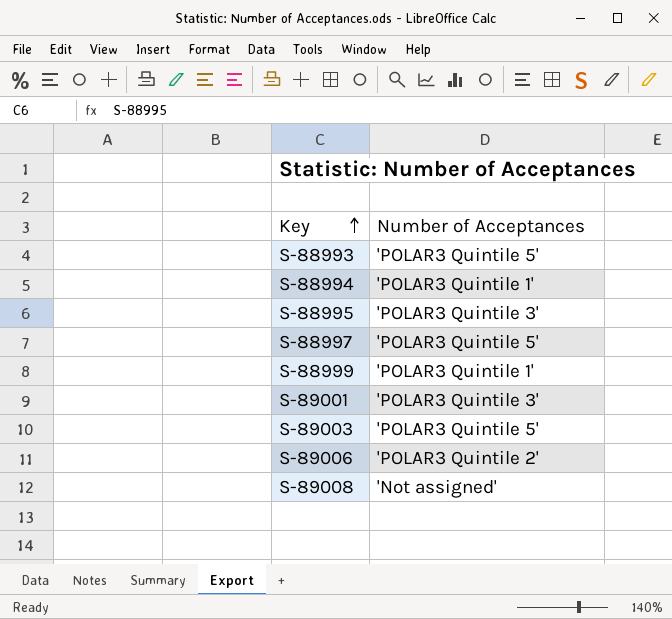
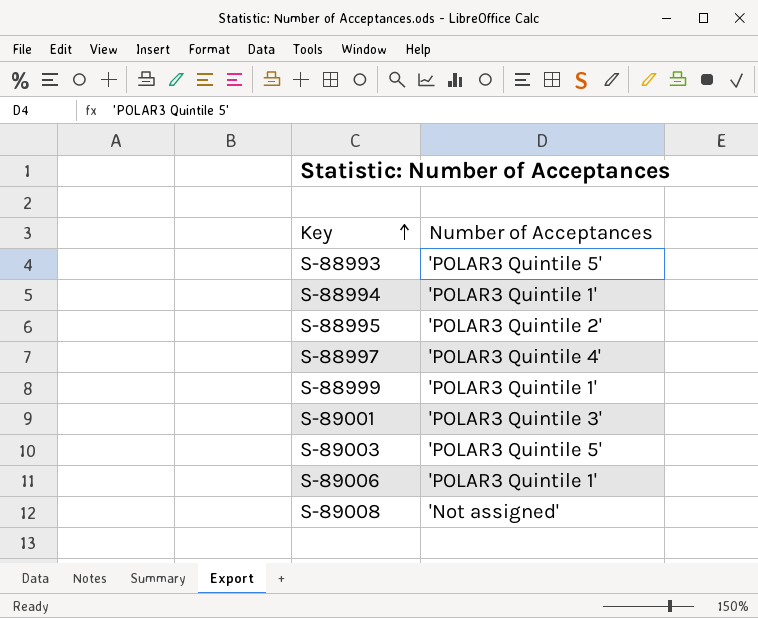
S-88995 | Number of Acceptances: 'POLAR3 Quintile 3' -> 'POLAR3 Quintile 2'
S-88997 | Number of Acceptances: 'POLAR3 Quintile 5' -> 'POLAR3 Quintile 4'
S-89006 | Number of Acceptances: 'POLAR3 Quintile 2' -> 'POLAR3 Quintile 1'

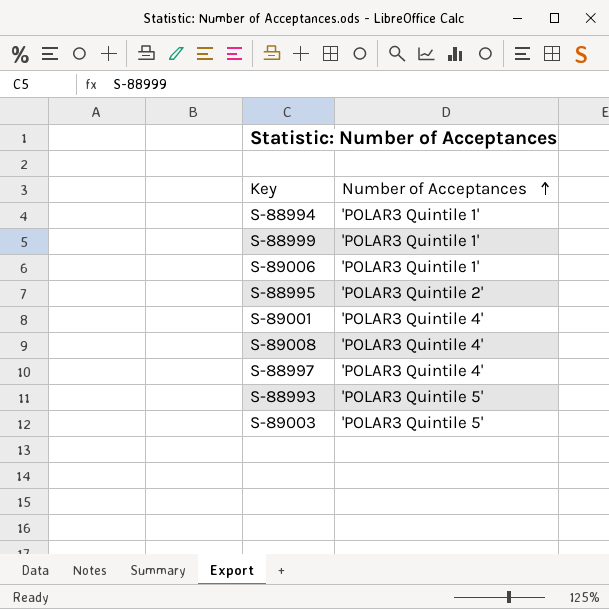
row order: Key ascending -> Number of Acceptances ascending
S-89001 | Number of Acceptances: 'POLAR3 Quintile 3' -> 'POLAR3 Quintile 4'
S-89008 | Number of Acceptances: 'Not assigned' -> 'POLAR3 Quintile 4'

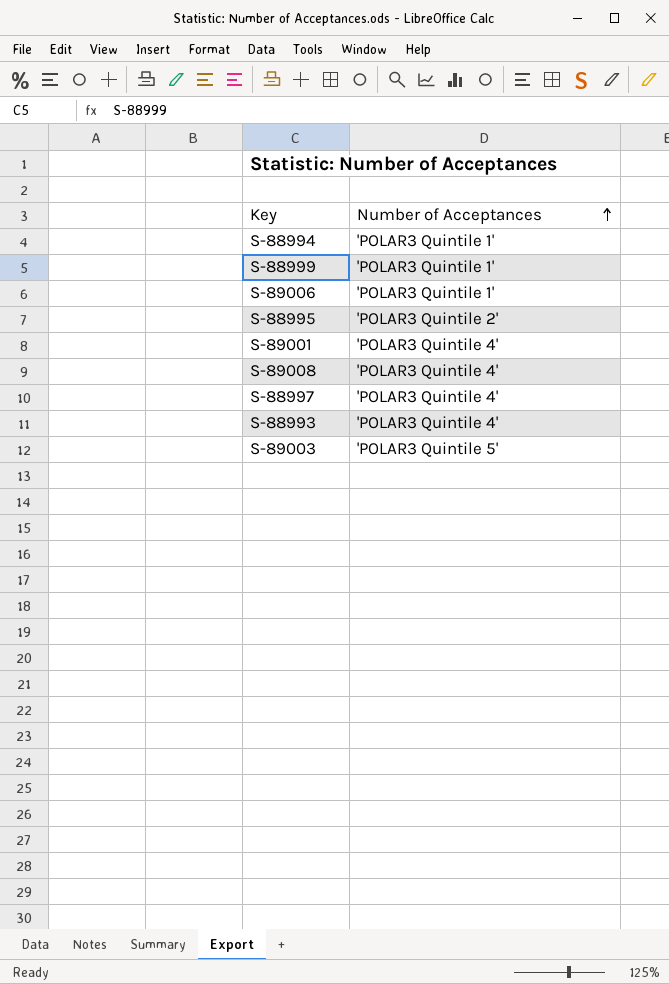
S-88993 | Number of Acceptances: 'POLAR3 Quintile 5' -> 'POLAR3 Quintile 4'

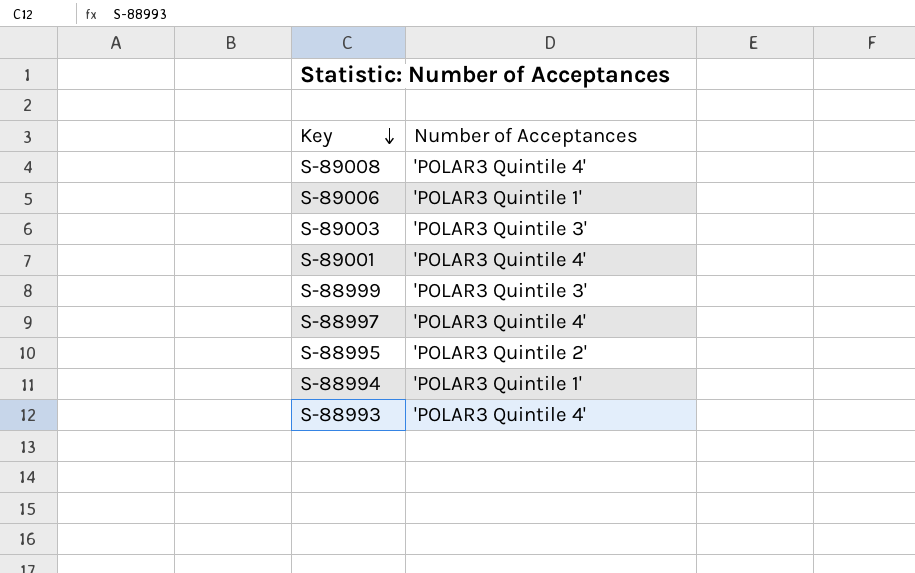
row order: Number of Acceptances ascending -> Key descending
S-89003 | Number of Acceptances: 'POLAR3 Quintile 5' -> 'POLAR3 Quintile 3'
S-88999 | Number of Acceptances: 'POLAR3 Quintile 1' -> 'POLAR3 Quintile 3'

